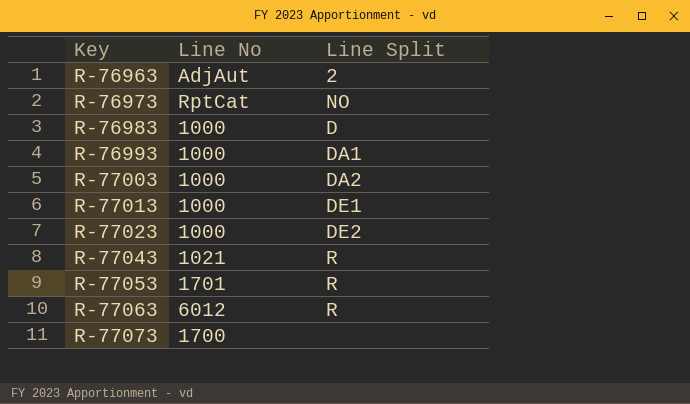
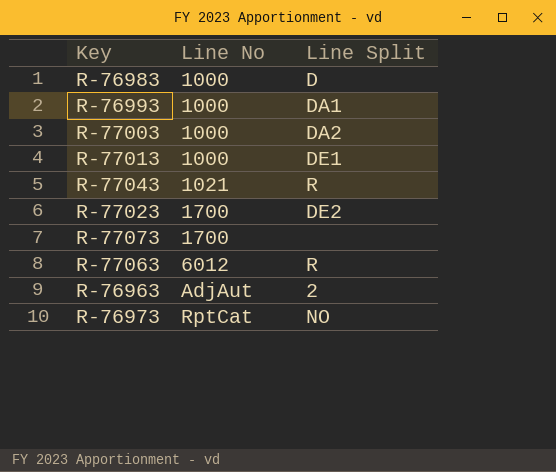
row order: Key ascending -> Line No ascending
row R-77053: 1701 | R -> none
R-77023 | Line No: 1000 -> 1700

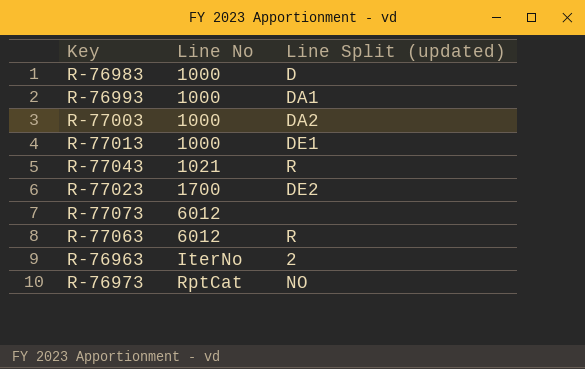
column name: Line Split -> Line Split (updated)
R-77073 | Line No: 1700 -> 6012
R-76963 | Line No: AdjAut -> IterNo

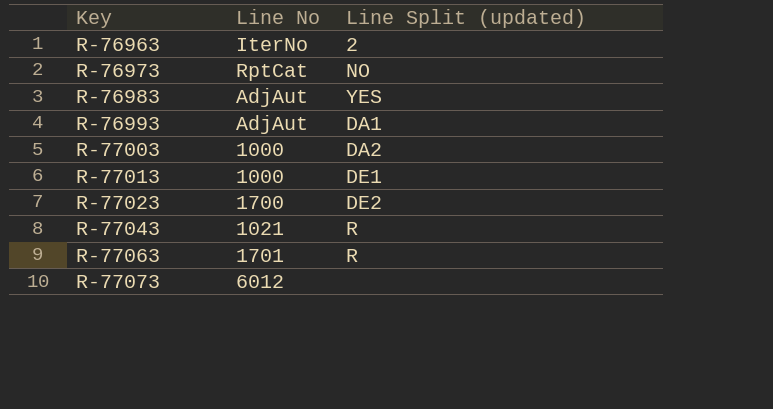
row order: Line No ascending -> Key ascending
R-76983 | Line No: 1000 -> AdjAut
R-76983 | Line Split (updated): D -> YES
R-76993 | Line No: 1000 -> AdjAut
R-77063 | Line No: 6012 -> 1701

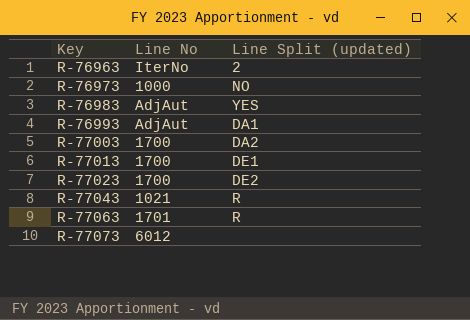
R-76973 | Line No: RptCat -> 1000
R-77003 | Line No: 1000 -> 1700
R-77013 | Line No: 1000 -> 1700

